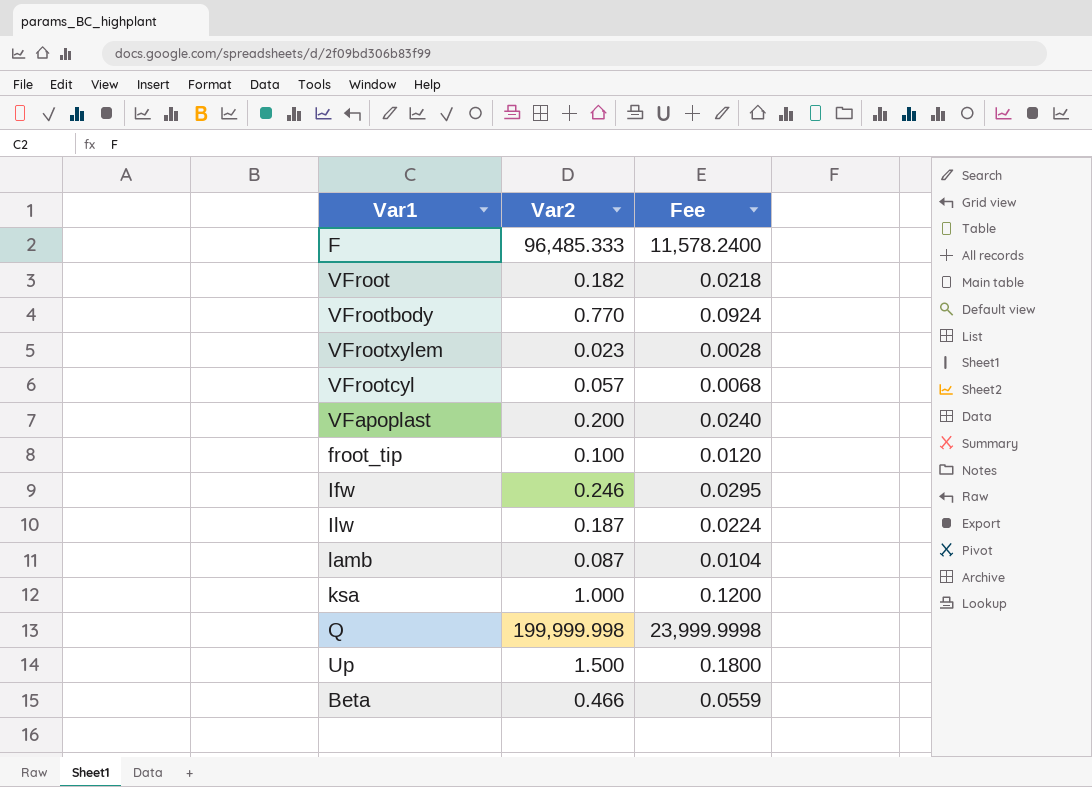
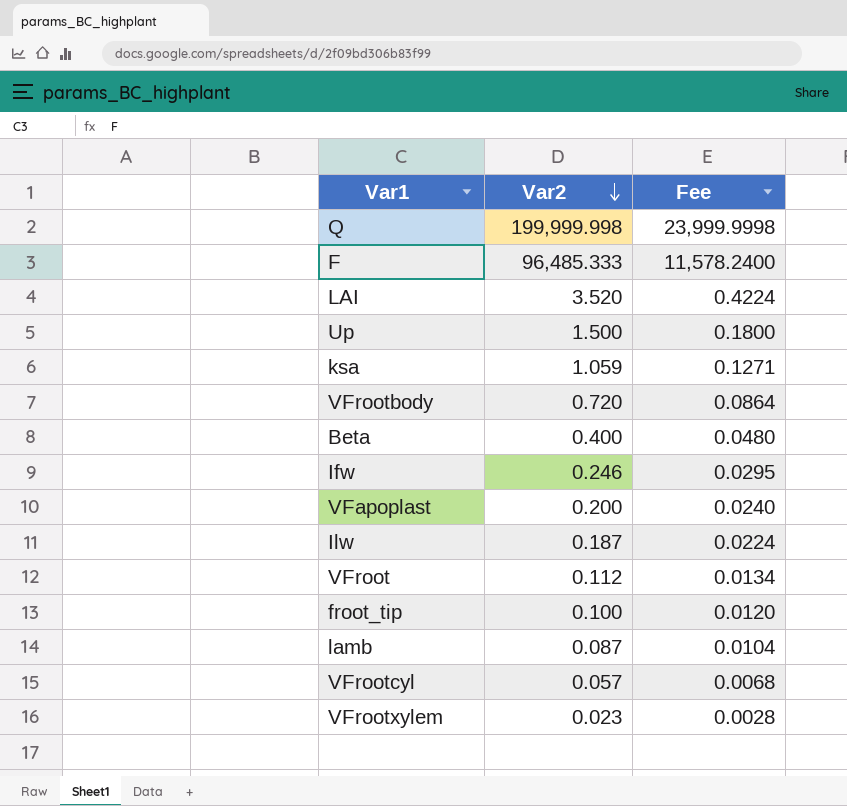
row order: none -> Var2 descending
row LAI: none -> 3.520 | 0.4224
ksa | Var2: 1.000 -> 1.059
ksa | Fee: 0.1200 -> 0.1271
VFrootbody | Var2: 0.770 -> 0.720
VFrootbody | Fee: 0.0924 -> 0.0864
Beta | Var2: 0.466 -> 0.400
Beta | Fee: 0.0559 -> 0.0480
VFroot | Var2: 0.182 -> 0.112
VFroot | Fee: 0.0218 -> 0.0134

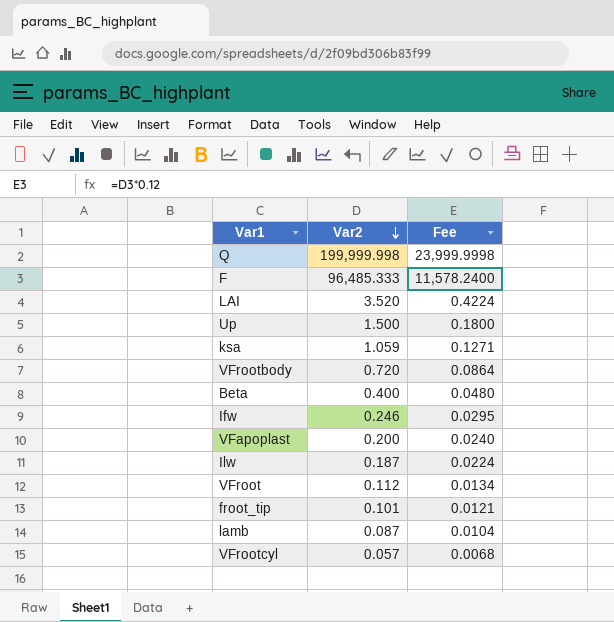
row VFrootxylem: 0.023 | 0.0028 -> none
froot_tip | Var2: 0.100 -> 0.101
froot_tip | Fee: 0.0120 -> 0.0121

